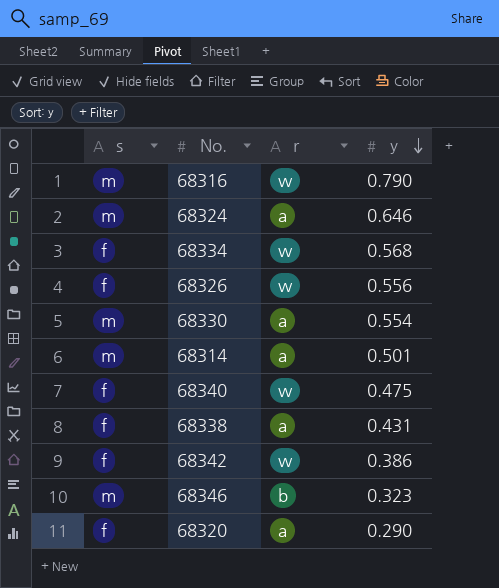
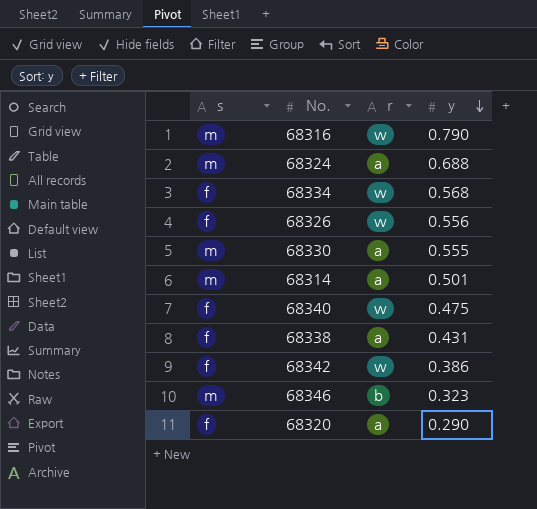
68324 | y: 0.646 -> 0.688
68330 | y: 0.554 -> 0.555

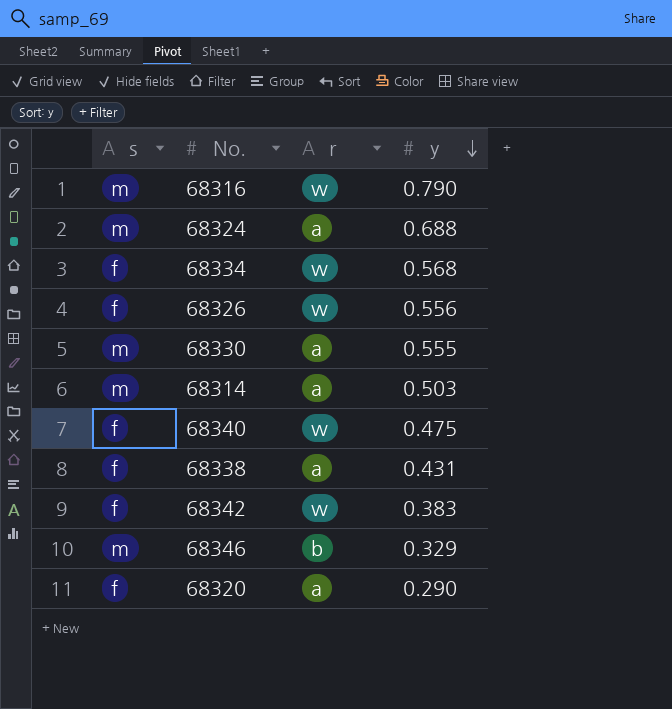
68314 | y: 0.501 -> 0.503
68342 | y: 0.386 -> 0.383
68346 | y: 0.323 -> 0.329

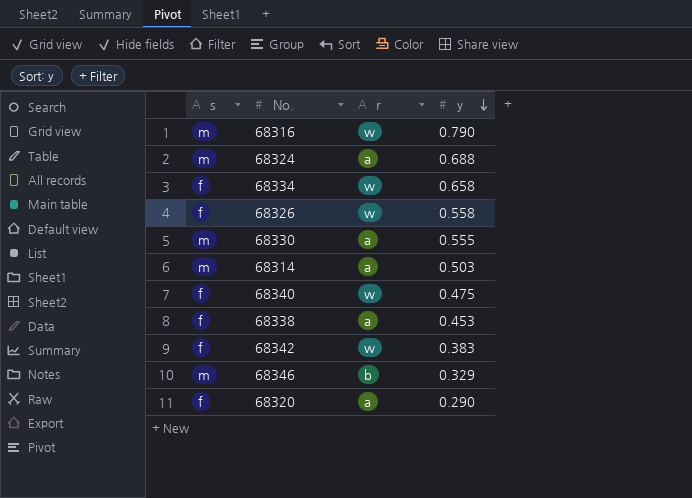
68334 | y: 0.568 -> 0.658
68326 | y: 0.556 -> 0.558
68338 | y: 0.431 -> 0.453

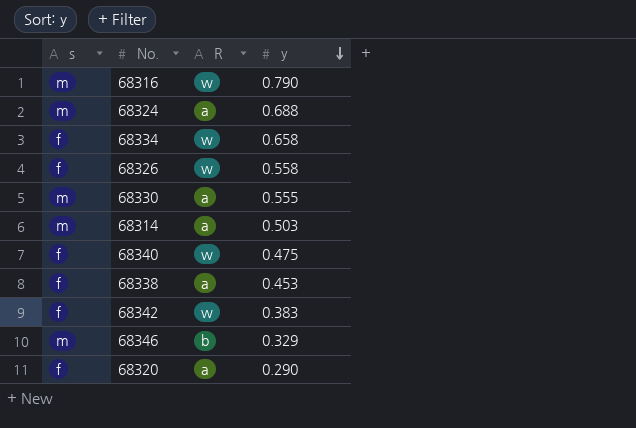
column name: r -> R

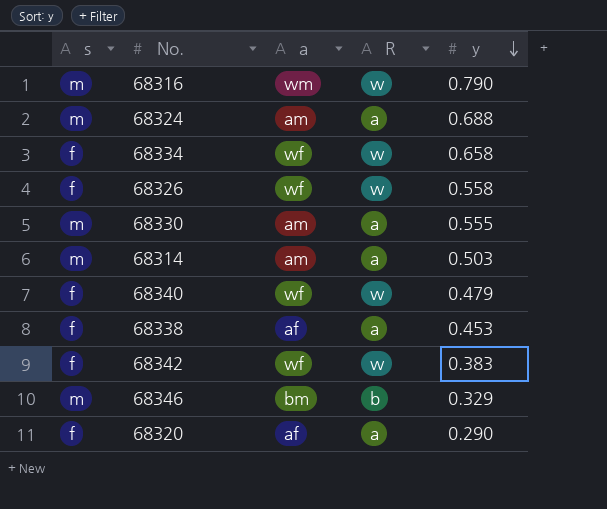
column a | position: none -> 3
68340 | y: 0.475 -> 0.479

